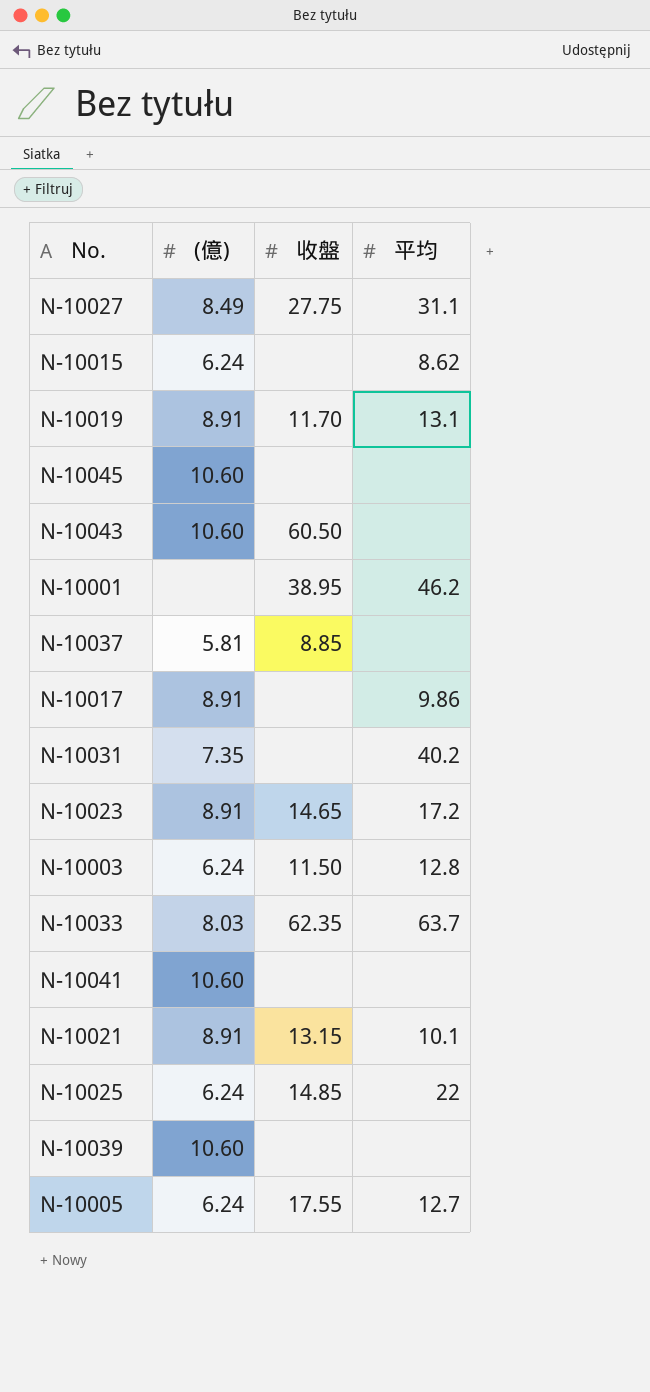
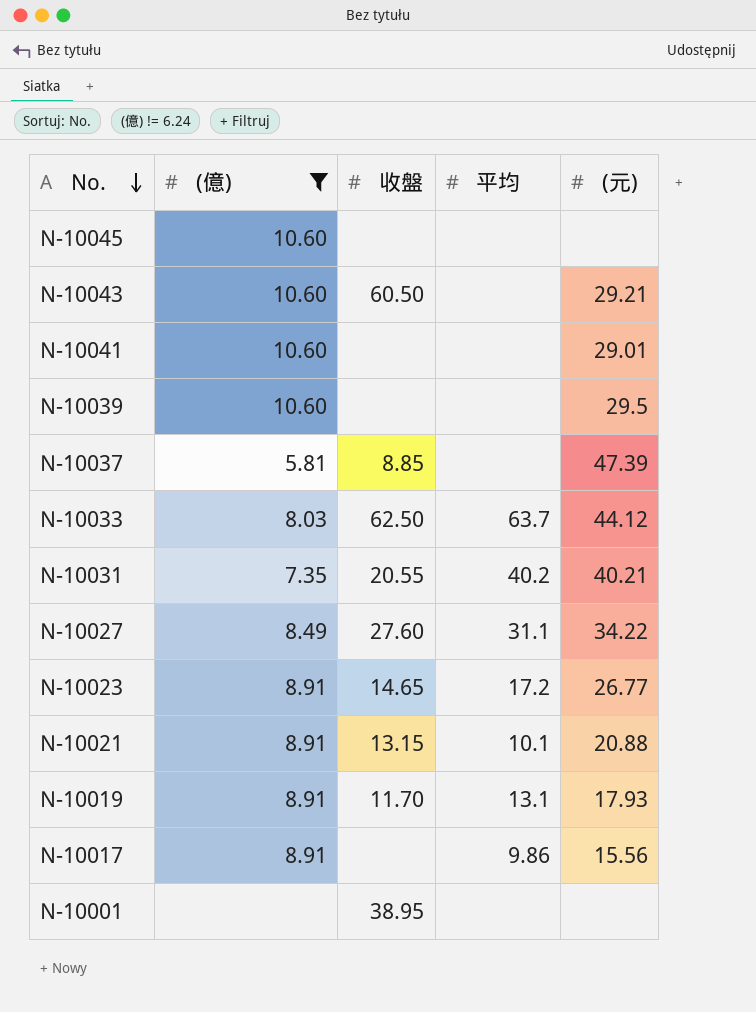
filter: none -> (億) != 6.24
row order: none -> No. descending
column (元) | position: none -> 5
N-10033 | 收盤: 62.35 -> 62.50
N-10031 | 收盤: none -> 20.55
N-10027 | 收盤: 27.75 -> 27.60
N-10001 | 平均: 46.2 -> none

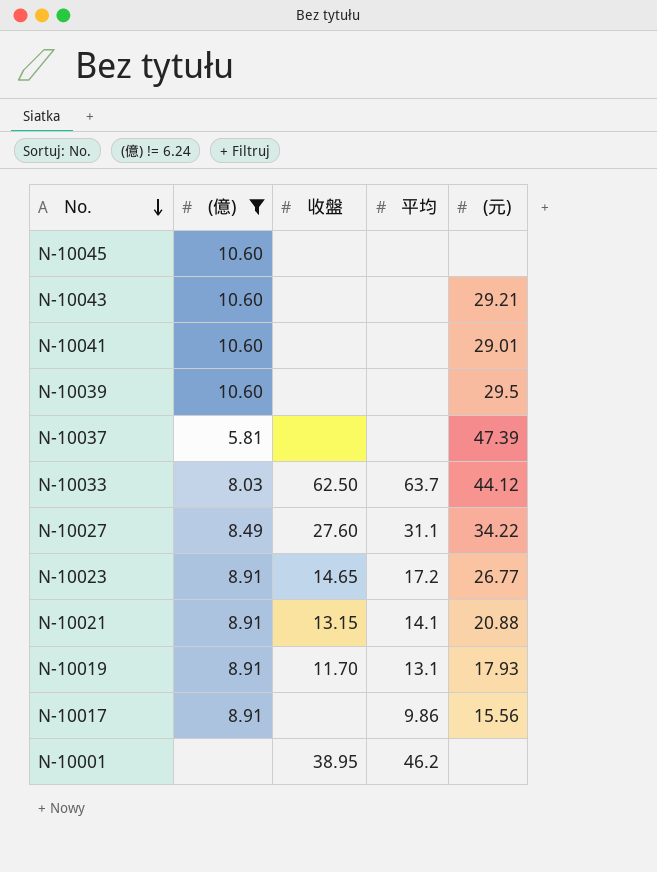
row N-10031: 7.35 | 20.55 | 40.2 | 40.21 -> none
N-10043 | 收盤: 60.50 -> none
N-10037 | 收盤: 8.85 -> none
N-10021 | 平均: 10.1 -> 14.1
N-10001 | 平均: none -> 46.2

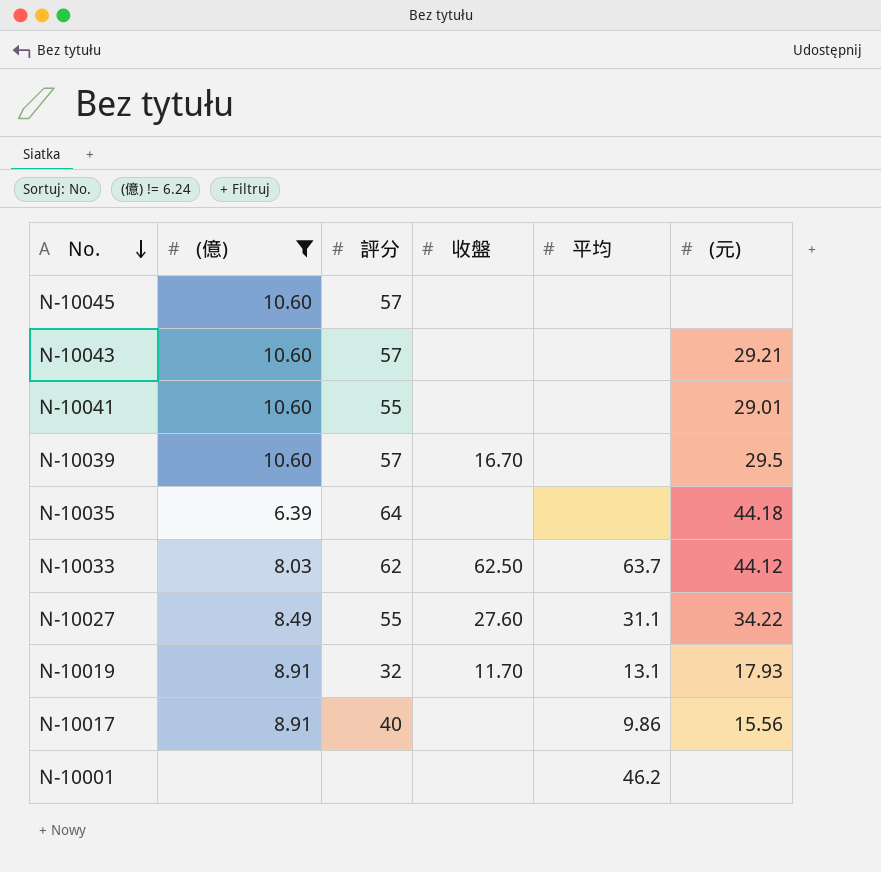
column 評分 | position: none -> 3
row N-10037: 5.81 | none | none | 47.39 -> none
row N-10023: 8.91 | 14.65 | 17.2 | 26.77 -> none
row N-10021: 8.91 | 13.15 | 14.1 | 20.88 -> none
N-10039 | 收盤: none -> 16.70
row N-10035: none -> 6.39 | 64 | none | none | 44.18
N-10001 | 收盤: 38.95 -> none

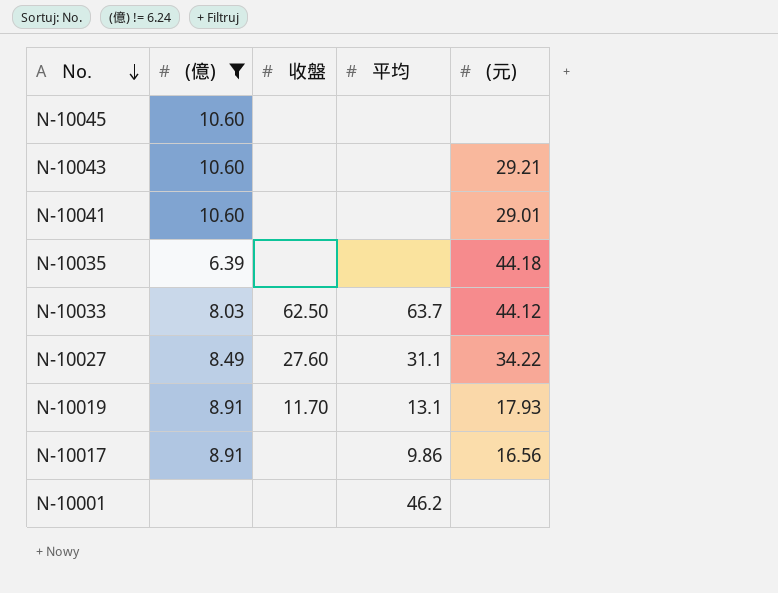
column 評分 | position: 3 -> none
row N-10039: 10.60 | 57 | 16.70 | none | 29.5 -> none
N-10017 | (元): 15.56 -> 16.56

